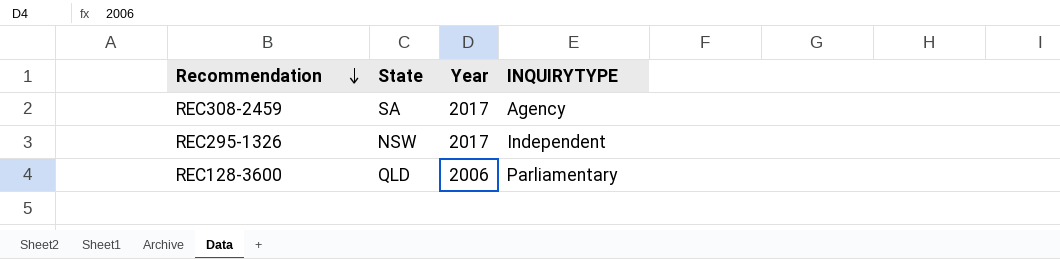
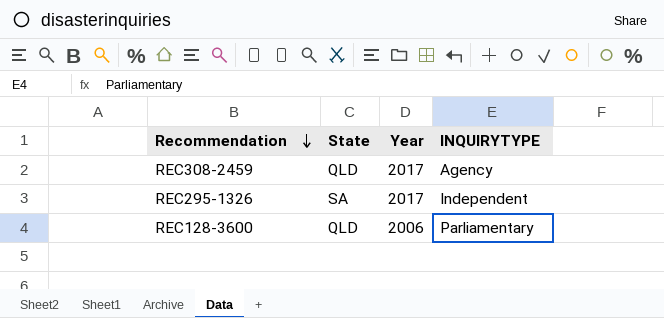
REC308-2459 | State: SA -> QLD
REC295-1326 | State: NSW -> SA

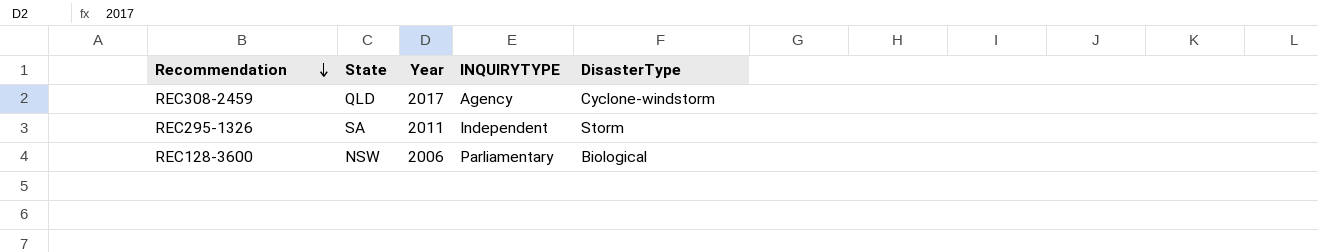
column DisasterType | position: none -> 5
REC295-1326 | Year: 2017 -> 2011
REC128-3600 | State: QLD -> NSW

